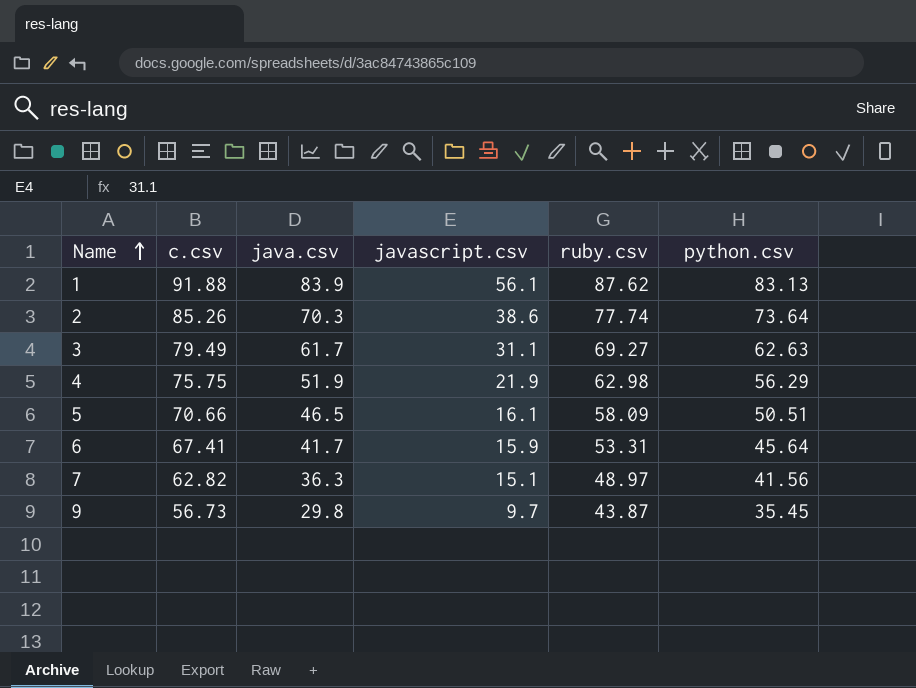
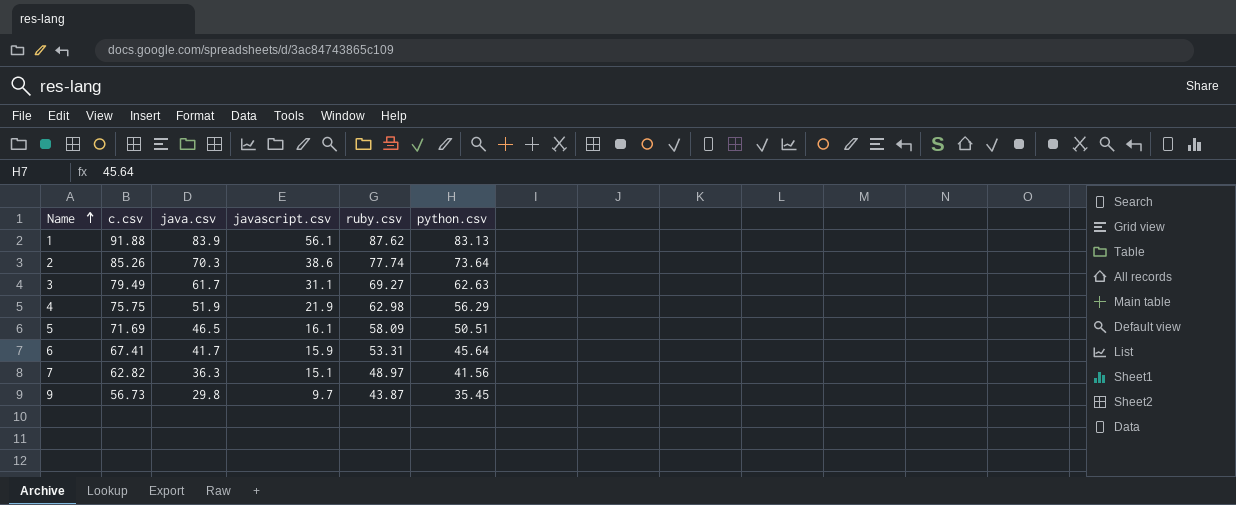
5 | c.csv: 70.66 -> 71.69

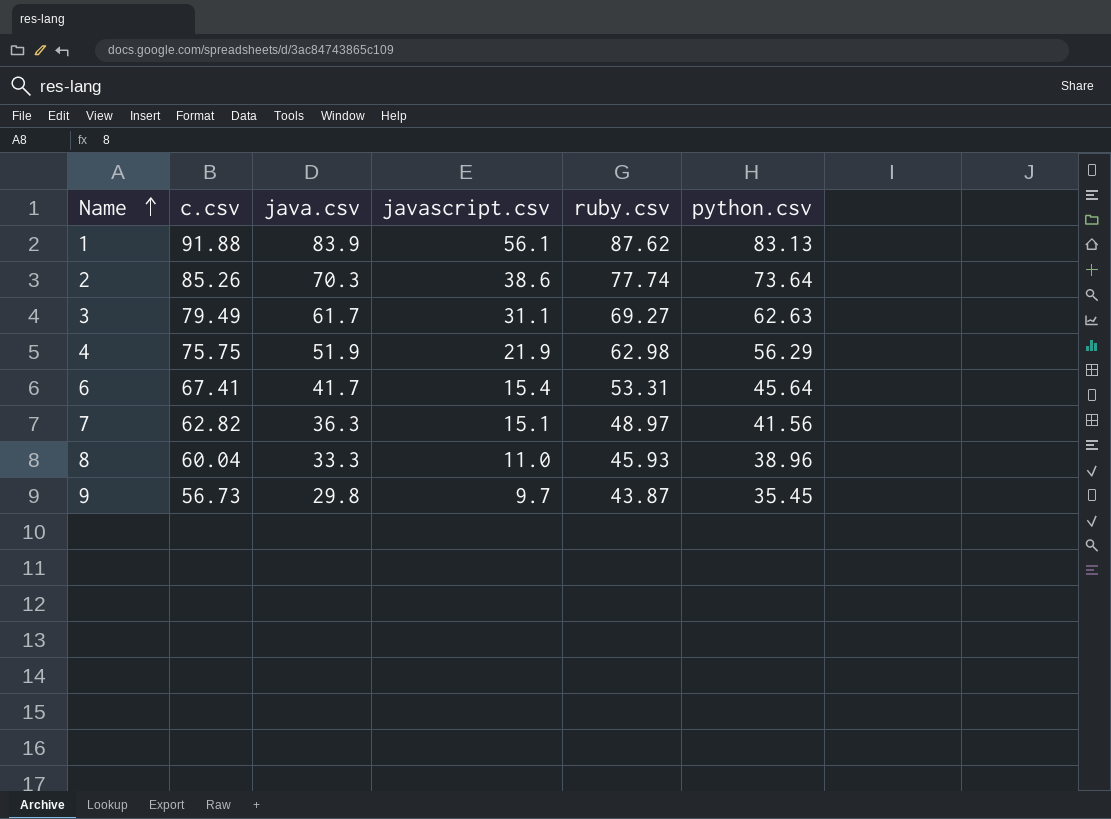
row 5: 71.69 | 46.5 | 16.1 | 58.09 | 50.51 -> none
6 | javascript.csv: 15.9 -> 15.4
row 8: none -> 60.04 | 33.3 | 11.0 | 45.93 | 38.96

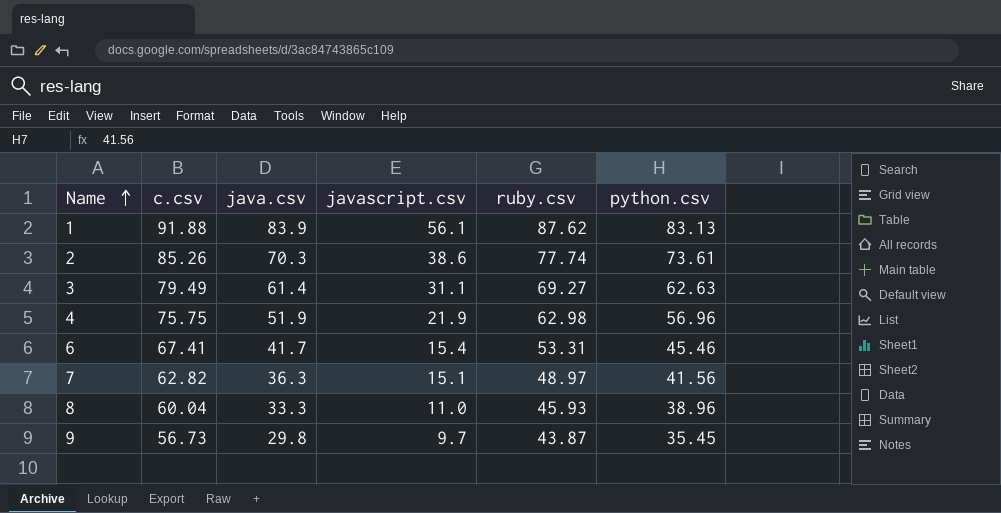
2 | python.csv: 73.64 -> 73.61
3 | java.csv: 61.7 -> 61.4
4 | python.csv: 56.29 -> 56.96
6 | python.csv: 45.64 -> 45.46

